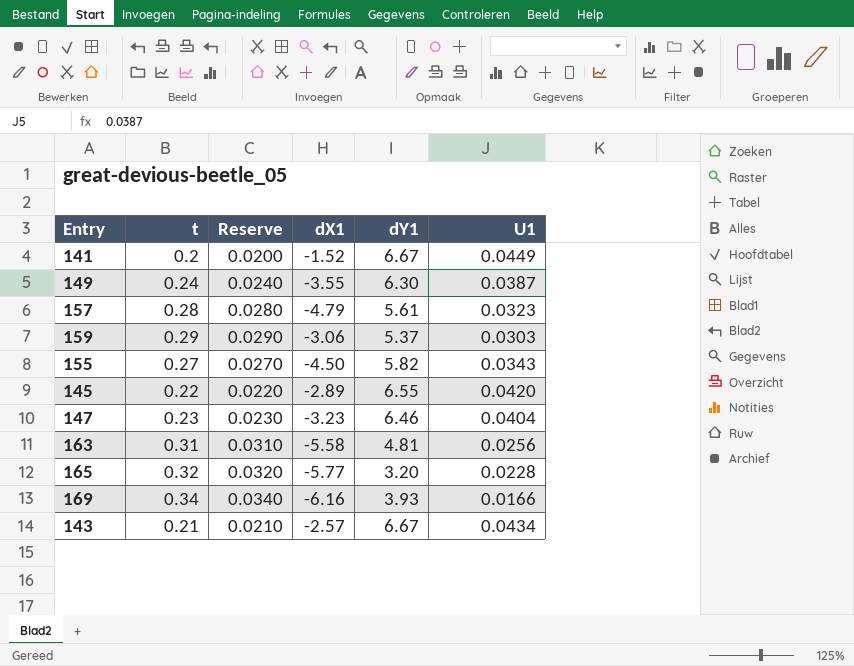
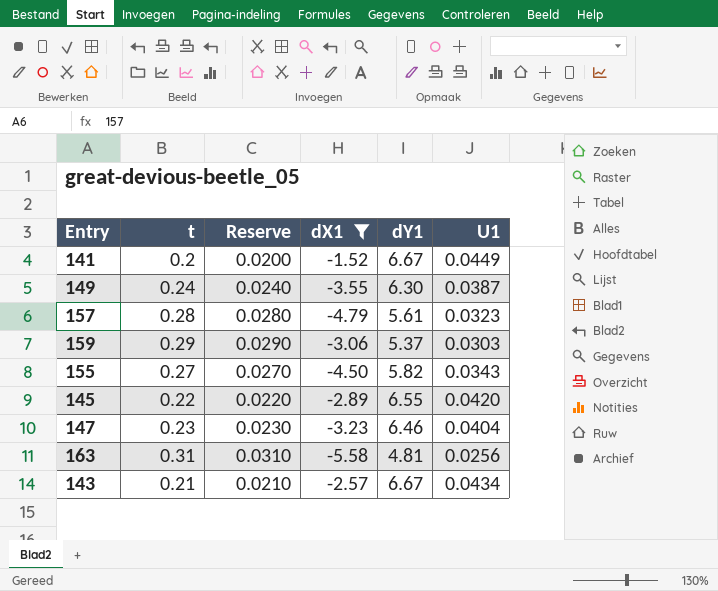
filter: none -> dX1 >= -5.58

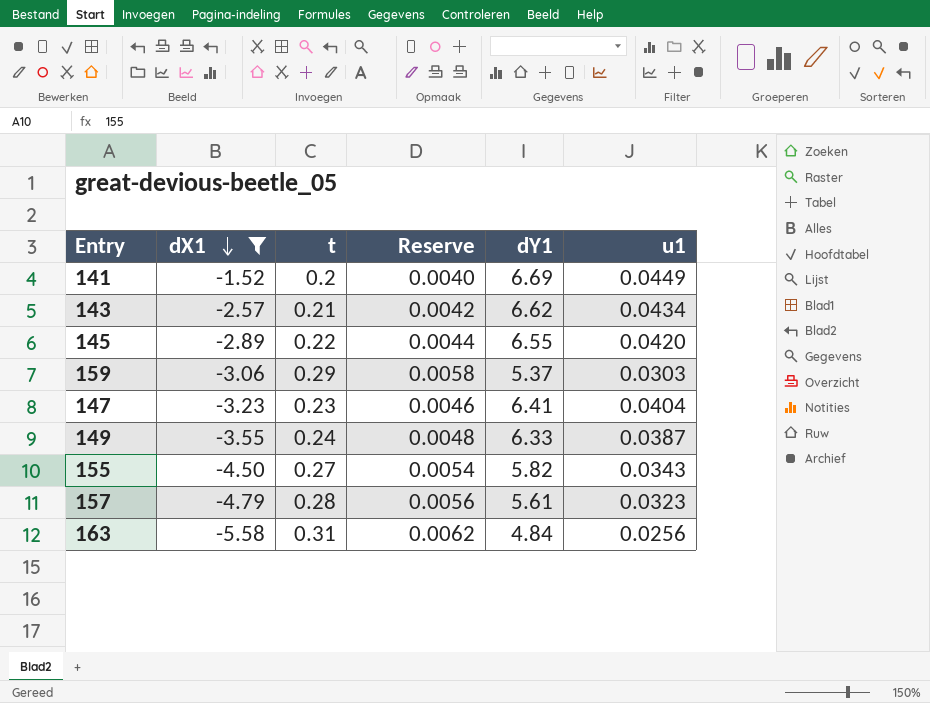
row order: none -> dX1 descending
column dX1 | position: 4 -> 2
column Reserve | formula: [t] * 0.1 -> [t] * 0.02
column name: U1 -> u1
141 | dY1: 6.67 -> 6.69
143 | dY1: 6.67 -> 6.62
147 | dY1: 6.46 -> 6.41
149 | dY1: 6.30 -> 6.33
163 | dY1: 4.81 -> 4.84

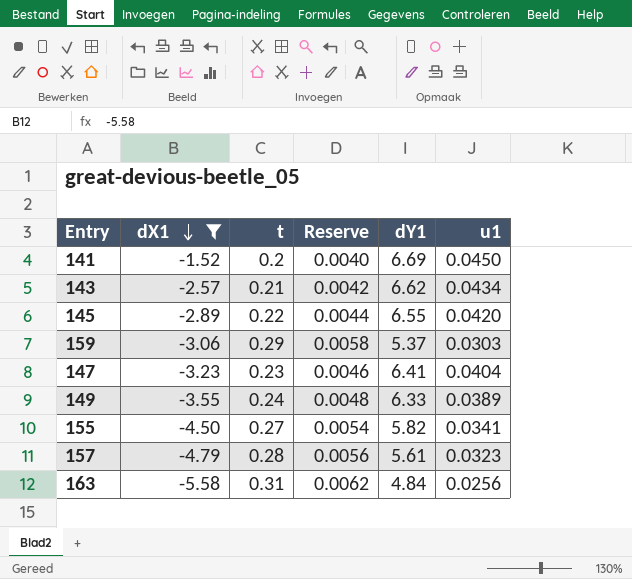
141 | u1: 0.0449 -> 0.0450
149 | u1: 0.0387 -> 0.0389
155 | u1: 0.0343 -> 0.0341

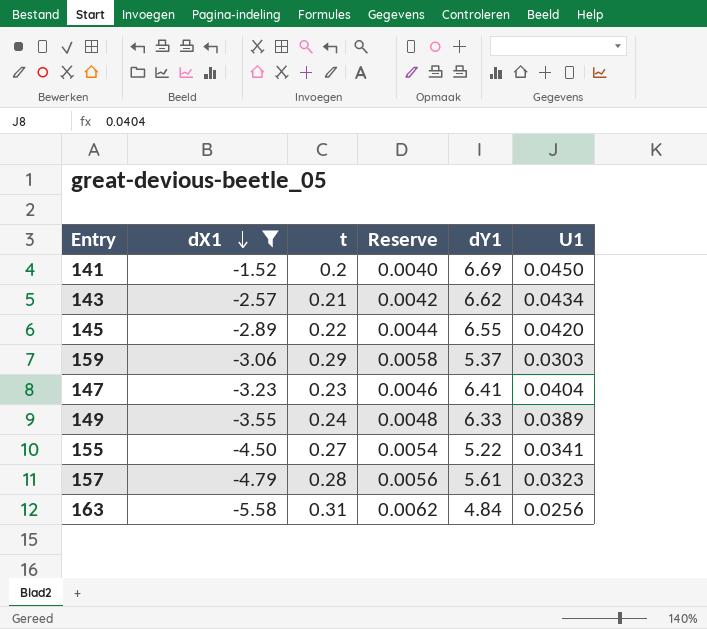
column name: u1 -> U1
155 | dY1: 5.82 -> 5.22

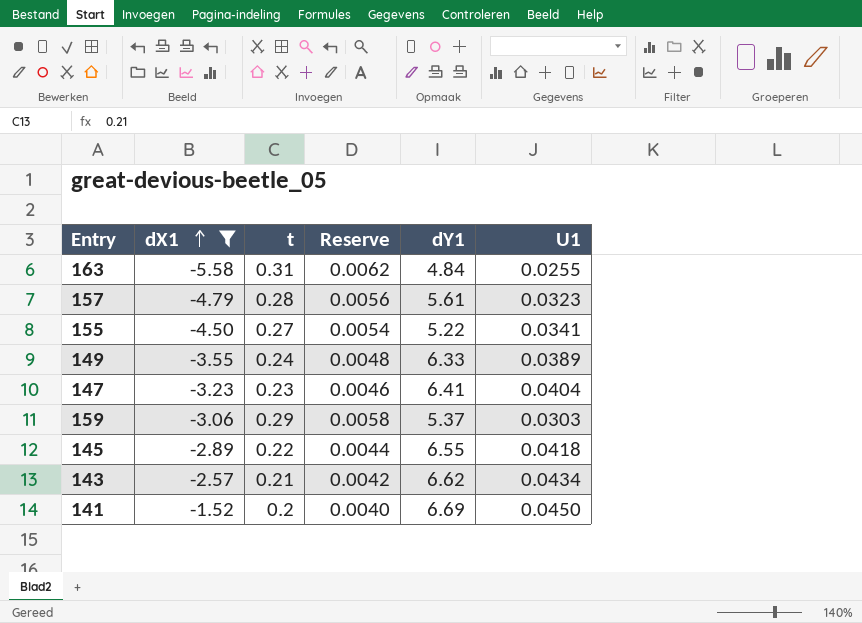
row order: dX1 descending -> dX1 ascending
163 | U1: 0.0256 -> 0.0255
145 | U1: 0.0420 -> 0.0418

